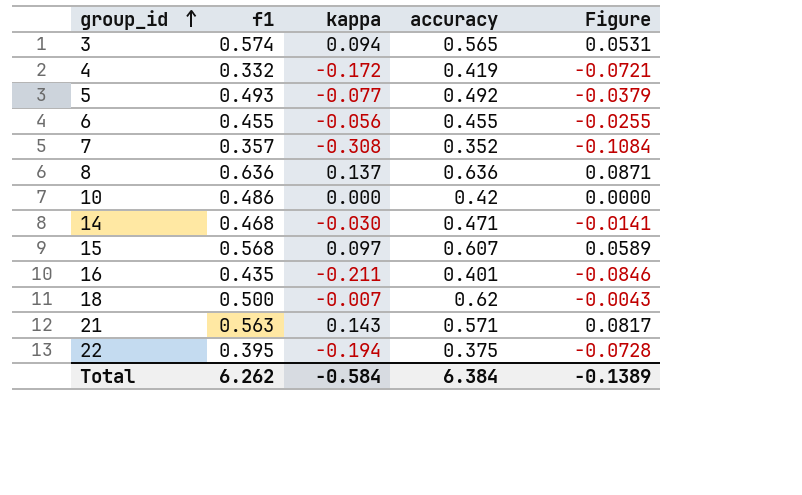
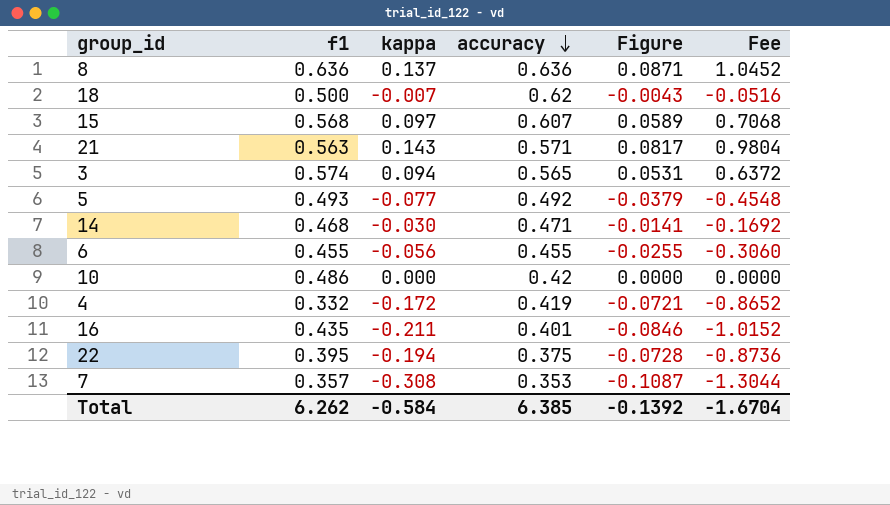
row order: group_id ascending -> accuracy descending
column Fee | formula: none -> [Figure] * 12
7 | accuracy: 0.352 -> 0.353
7 | Figure: -0.1084 -> -0.1087
Total | accuracy: 6.384 -> 6.385
Total | Figure: -0.1389 -> -0.1392

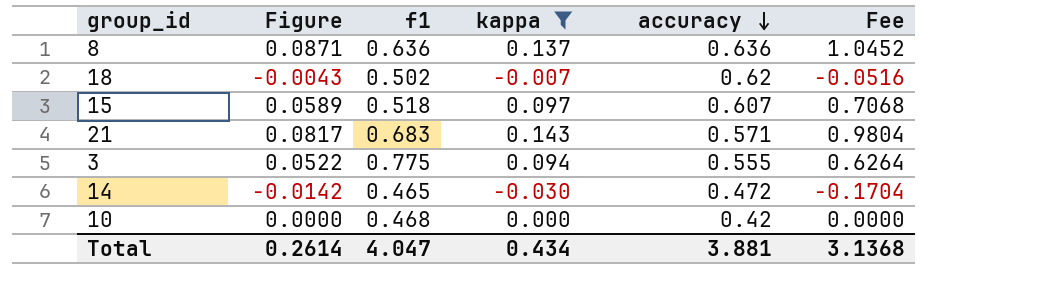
filter: none -> kappa >= -0.030
column Figure | position: 5 -> 2
18 | f1: 0.500 -> 0.502
15 | f1: 0.568 -> 0.518
21 | f1: 0.563 -> 0.683
3 | Figure: 0.0531 -> 0.0522
3 | f1: 0.574 -> 0.775
3 | accuracy: 0.565 -> 0.555
3 | Fee: 0.6372 -> 0.6264
14 | Figure: -0.0141 -> -0.0142
14 | f1: 0.468 -> 0.465
14 | accuracy: 0.471 -> 0.472
14 | Fee: -0.1692 -> -0.1704
10 | f1: 0.486 -> 0.468
Total | Figure: -0.1392 -> 0.2614
Total | f1: 6.262 -> 4.047
Total | kappa: -0.584 -> 0.434
Total | accuracy: 6.385 -> 3.881
Total | Fee: -1.6704 -> 3.1368

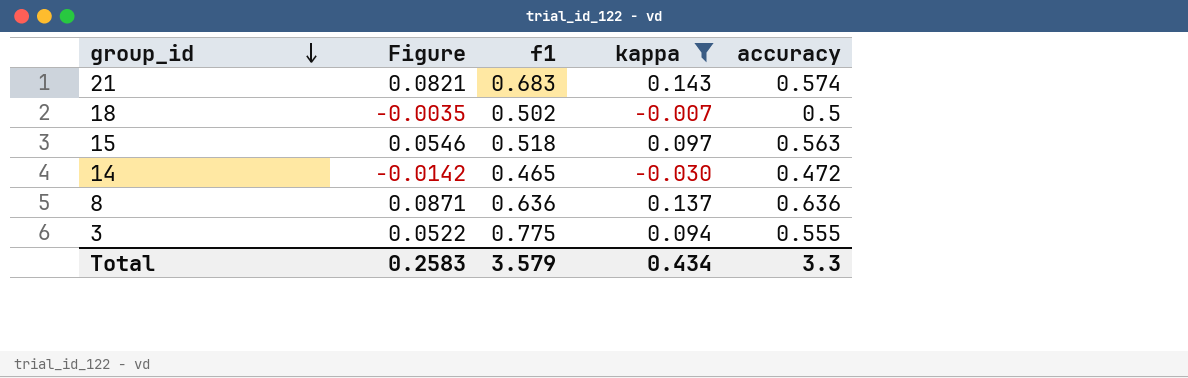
row order: accuracy descending -> group_id descending
column Fee | formula: [Figure] * 12 -> none
row 10: 0.0000 | 0.468 | 0.000 | 0.42 | 0.0000 -> none
21 | Figure: 0.0817 -> 0.0821
21 | accuracy: 0.571 -> 0.574
18 | Figure: -0.0043 -> -0.0035
18 | accuracy: 0.62 -> 0.5
15 | Figure: 0.0589 -> 0.0546
15 | accuracy: 0.607 -> 0.563
Total | Figure: 0.2614 -> 0.2583
Total | f1: 4.047 -> 3.579
Total | accuracy: 3.881 -> 3.3

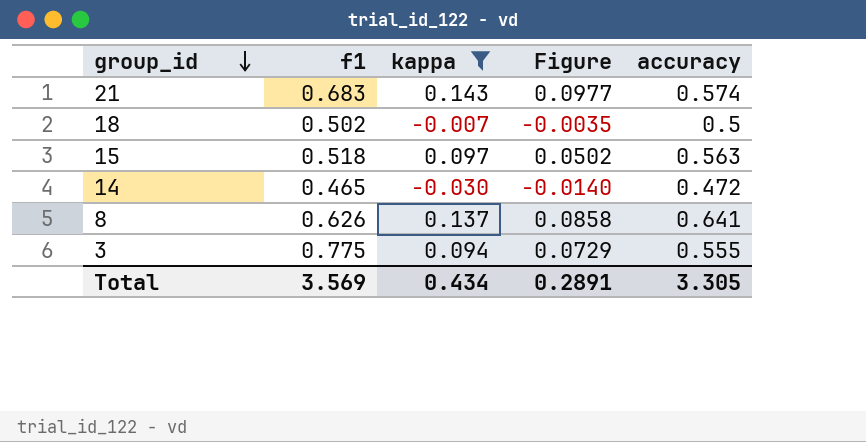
column Figure | formula: [kappa] * [accuracy] -> [f1] * [kappa]
column Figure | position: 2 -> 4
8 | f1: 0.636 -> 0.626
8 | accuracy: 0.636 -> 0.641
Total | f1: 3.579 -> 3.569
Total | Figure: 0.2583 -> 0.2891
Total | accuracy: 3.3 -> 3.305

